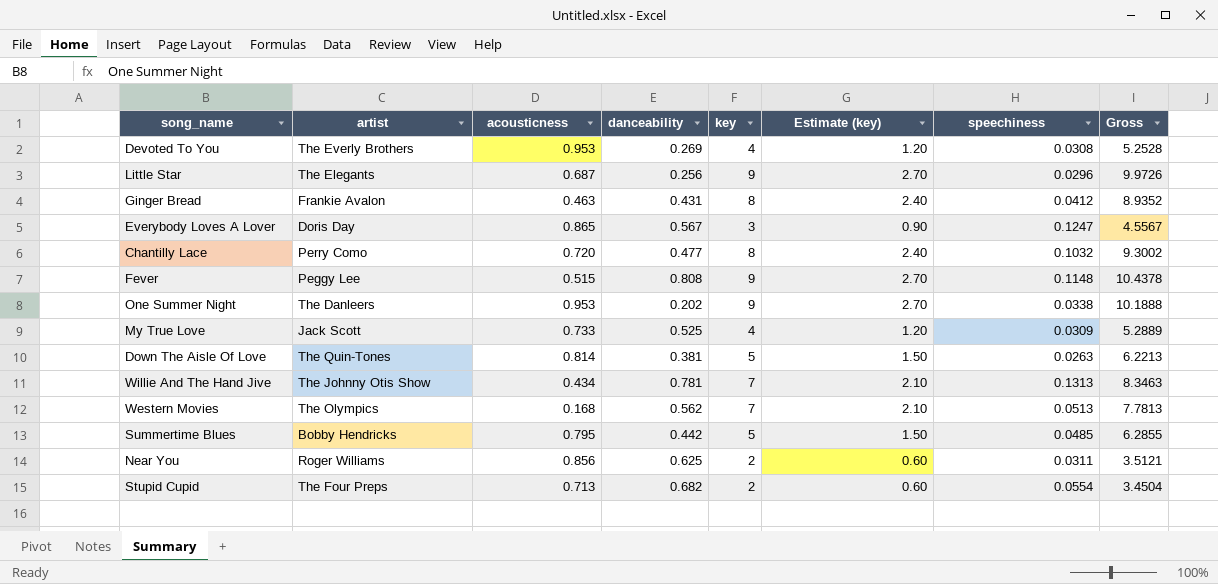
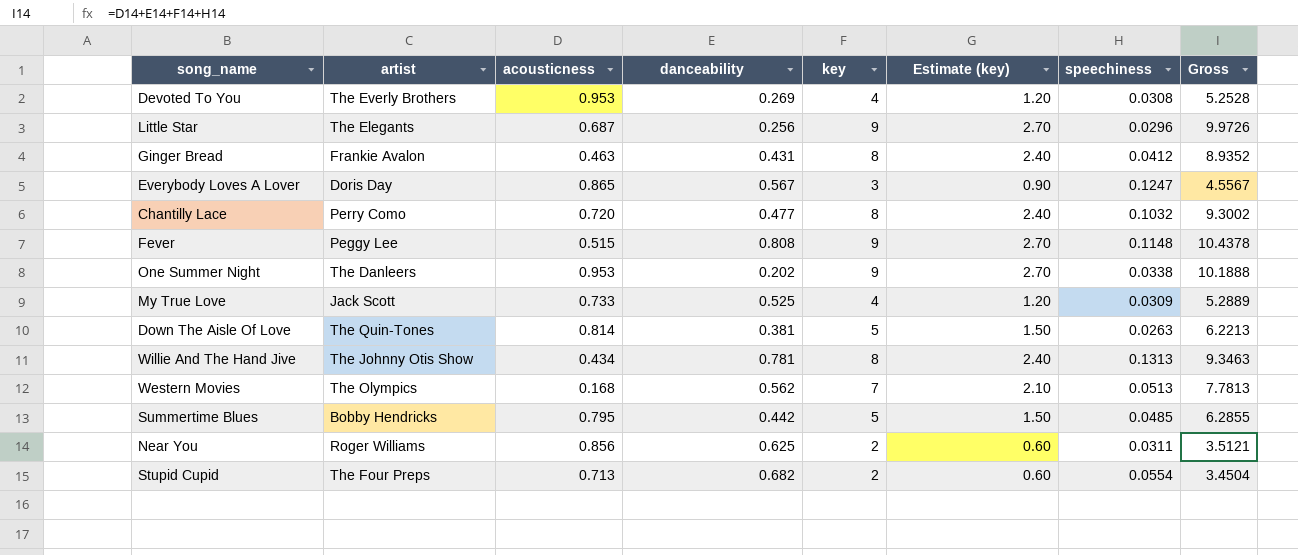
Willie And The Hand Jive | key: 7 -> 8
Willie And The Hand Jive | Estimate (key): 2.10 -> 2.40
Willie And The Hand Jive | Gross: 8.3463 -> 9.3463

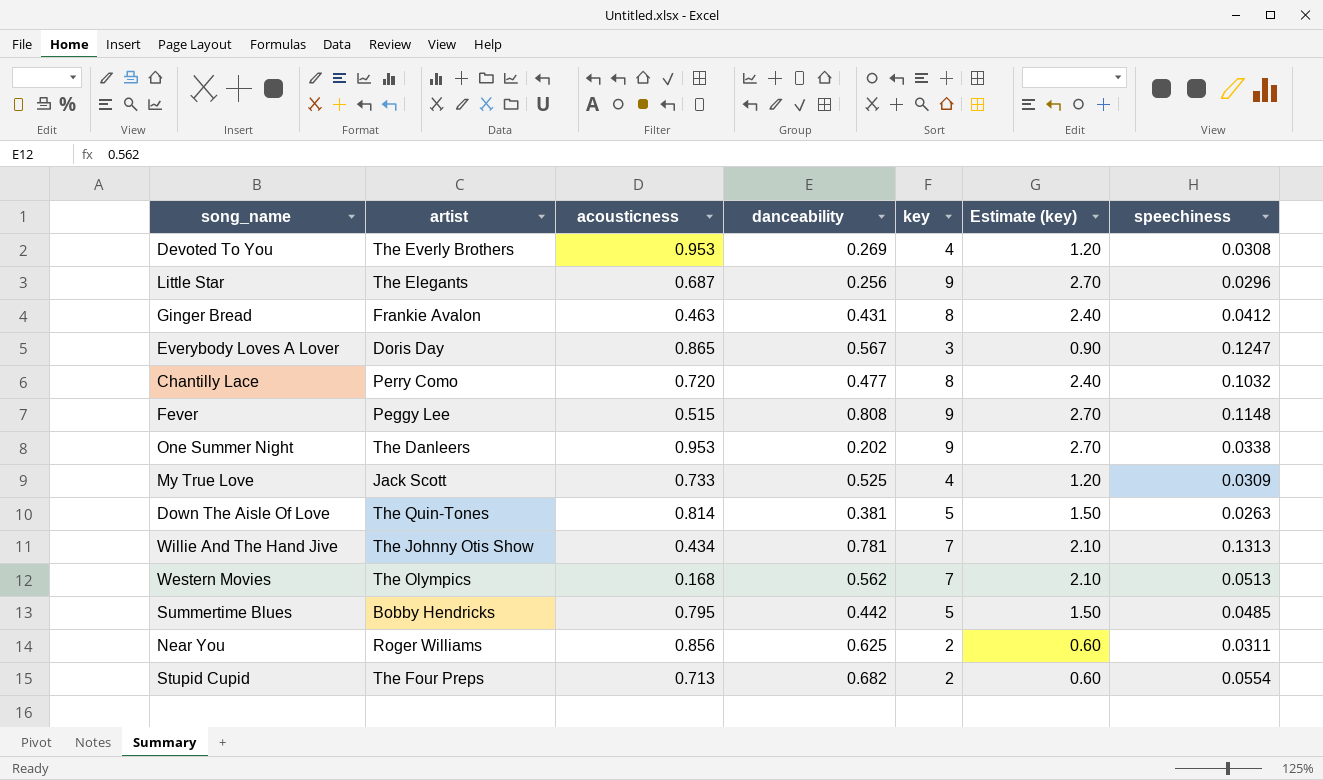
column Gross | formula: [acousticness] + [danceability] + [key] + [speechiness] -> none
Willie And The Hand Jive | key: 8 -> 7
Willie And The Hand Jive | Estimate (key): 2.40 -> 2.10

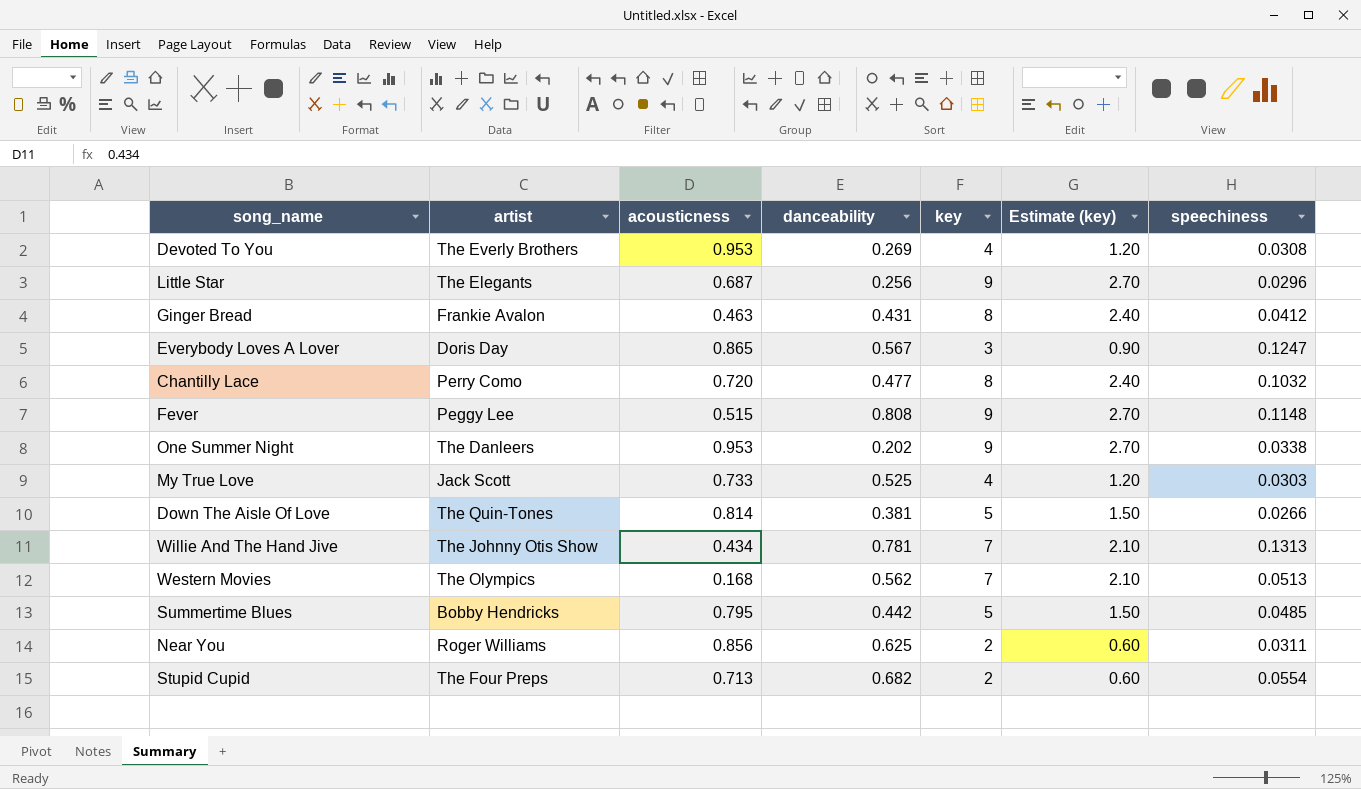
My True Love | speechiness: 0.0309 -> 0.0303
Down The Aisle Of Love | speechiness: 0.0263 -> 0.0266

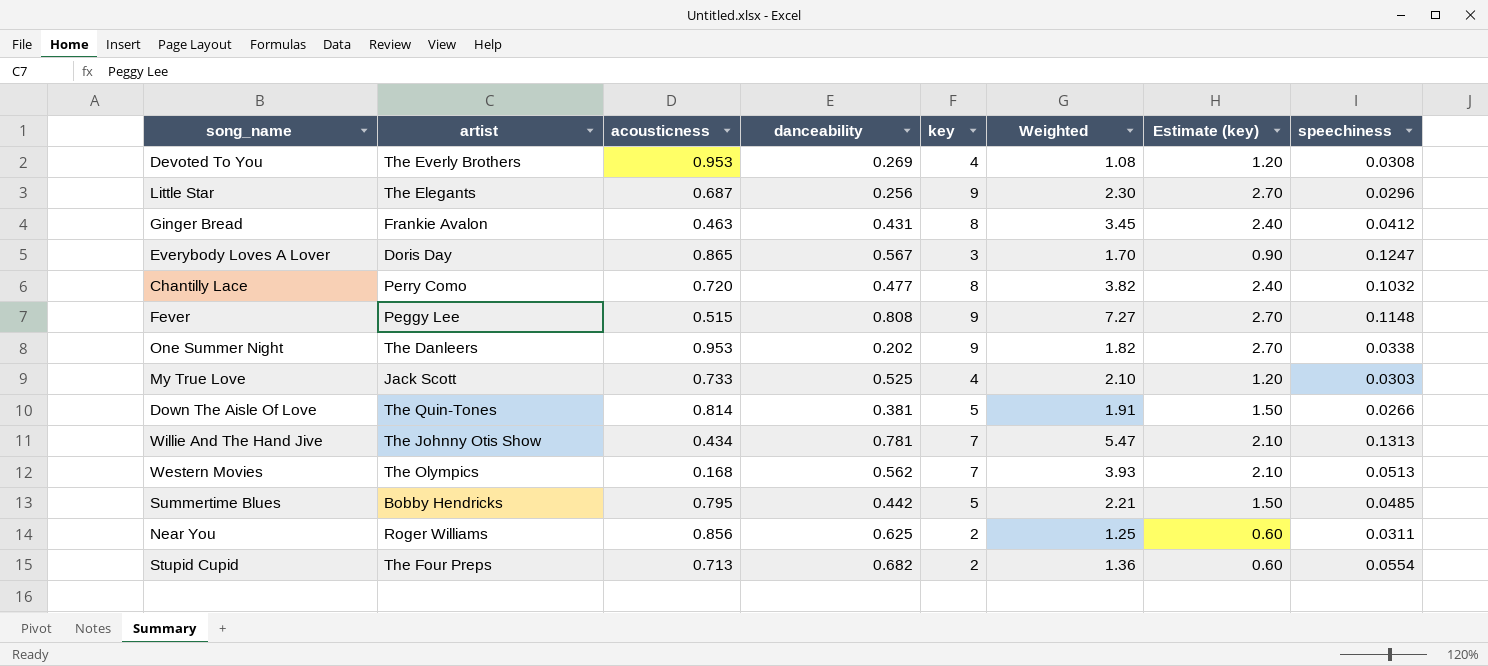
column Weighted | formula: none -> [danceability] * [key]

